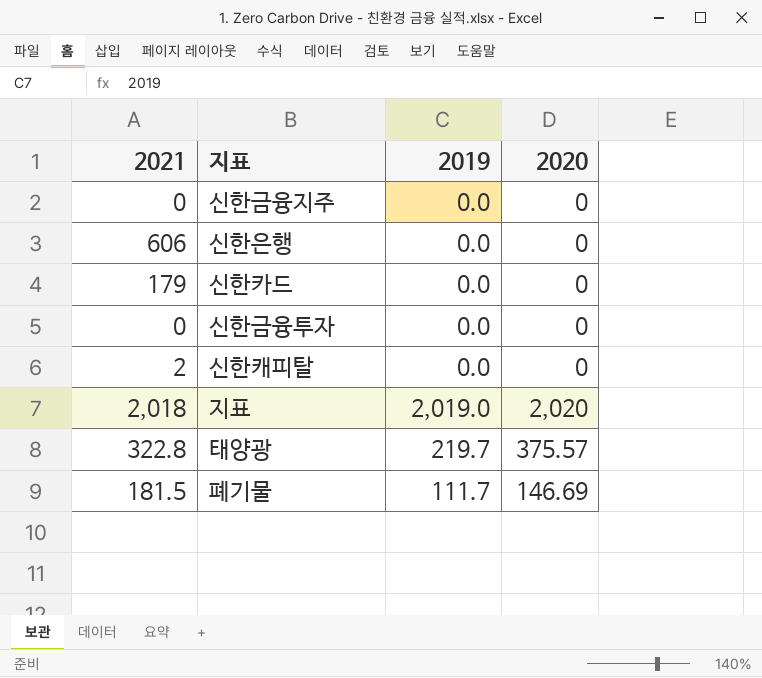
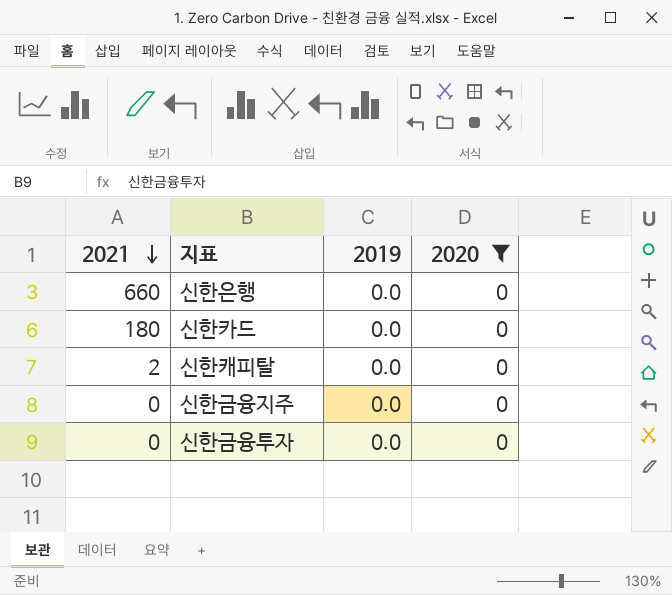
filter: none -> 2020 = 0
row order: none -> 2021 descending
신한은행 | 2021: 606 -> 660
신한카드 | 2021: 179 -> 180

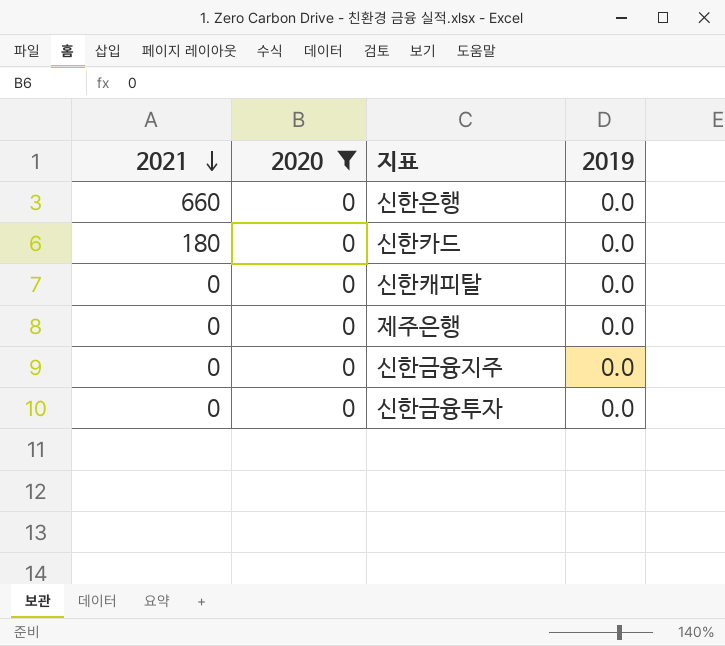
column 2020 | position: 4 -> 2
신한캐피탈 | 2021: 2 -> 0
row 제주은행: none -> 0 | 0 | 0.0

